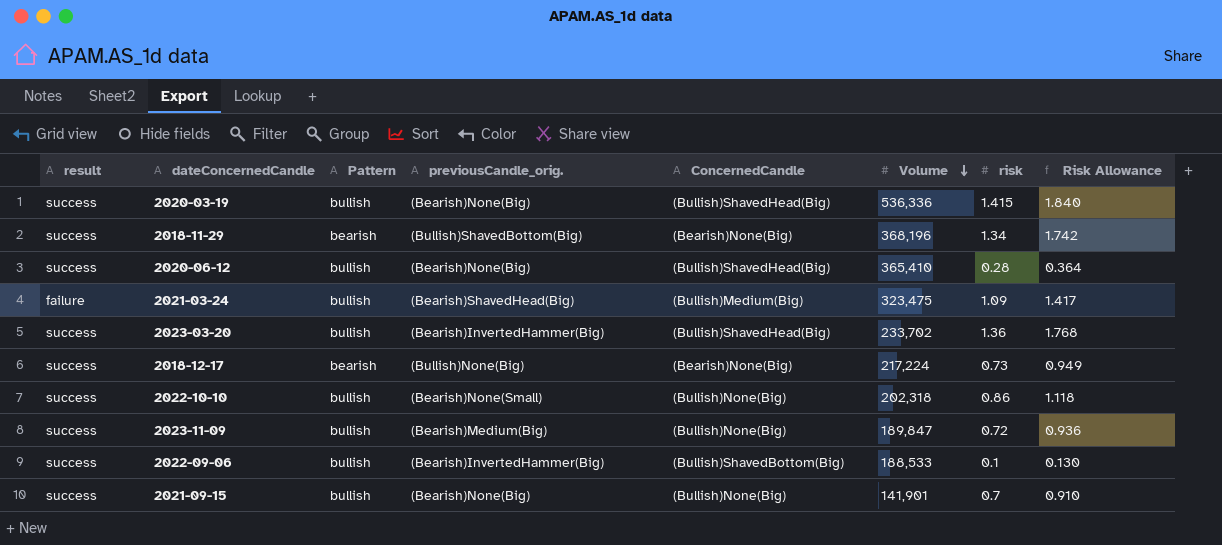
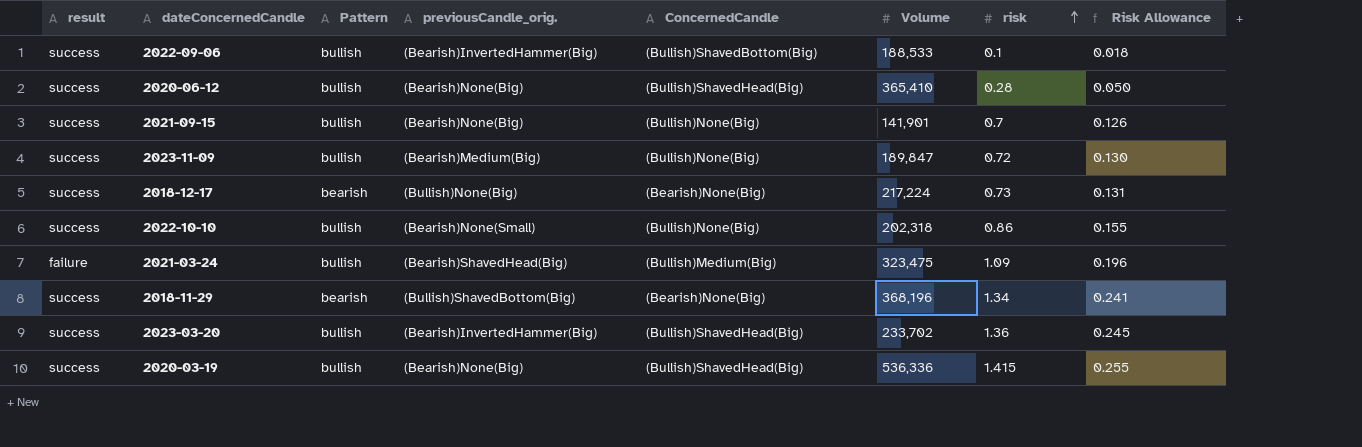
row order: Volume descending -> risk ascending
column Risk Allowance | formula: [risk] * 1.3 -> [risk] * 0.18

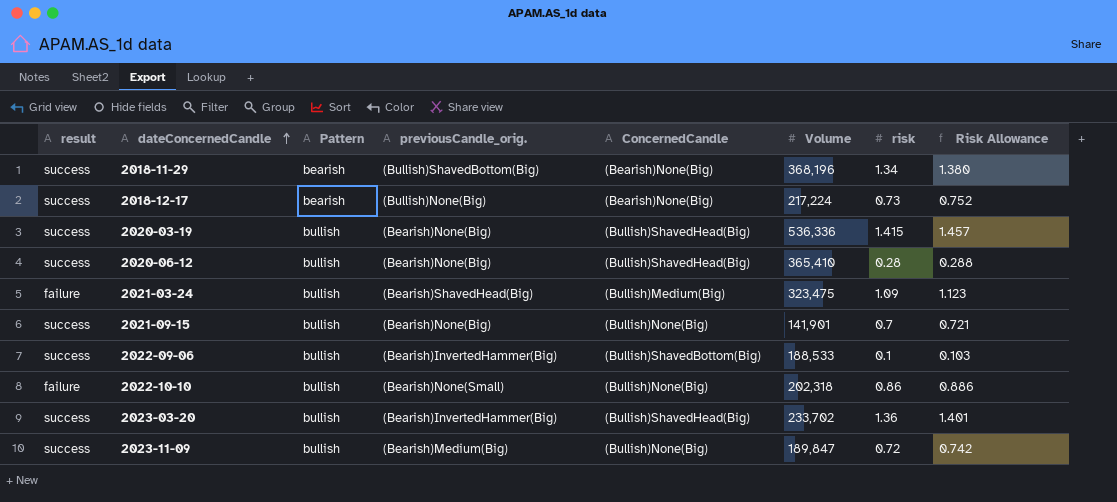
row order: risk ascending -> dateConcernedCandle ascending
column Risk Allowance | formula: [risk] * 0.18 -> [risk] * 1.03
2022-10-10 | result: success -> failure

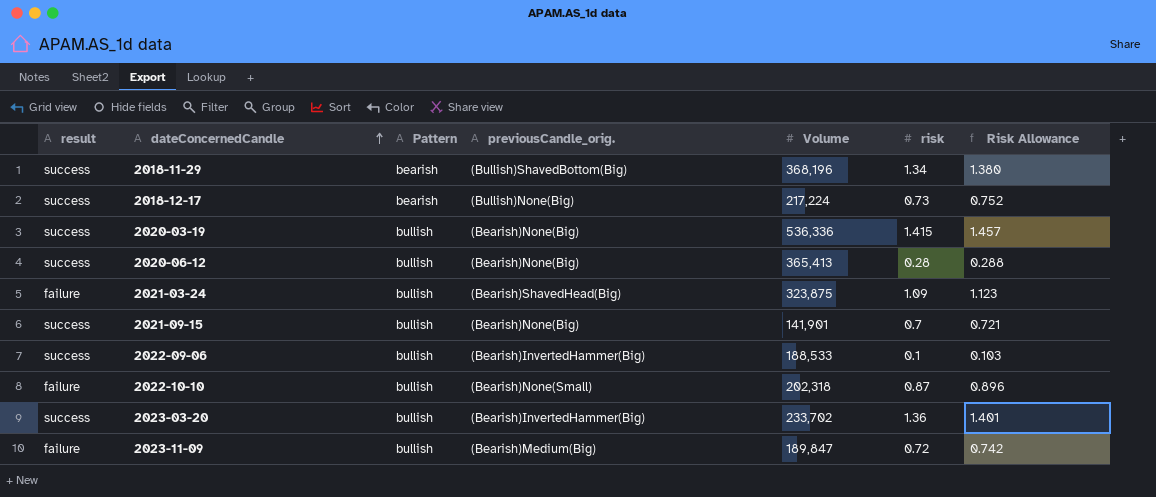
column ConcernedCandle | position: 5 -> none
2020-06-12 | Volume: 365,410 -> 365,413
2021-03-24 | Volume: 323,475 -> 323,875
2022-10-10 | risk: 0.86 -> 0.87
2022-10-10 | Risk Allowance: 0.886 -> 0.896
2023-11-09 | result: success -> failure

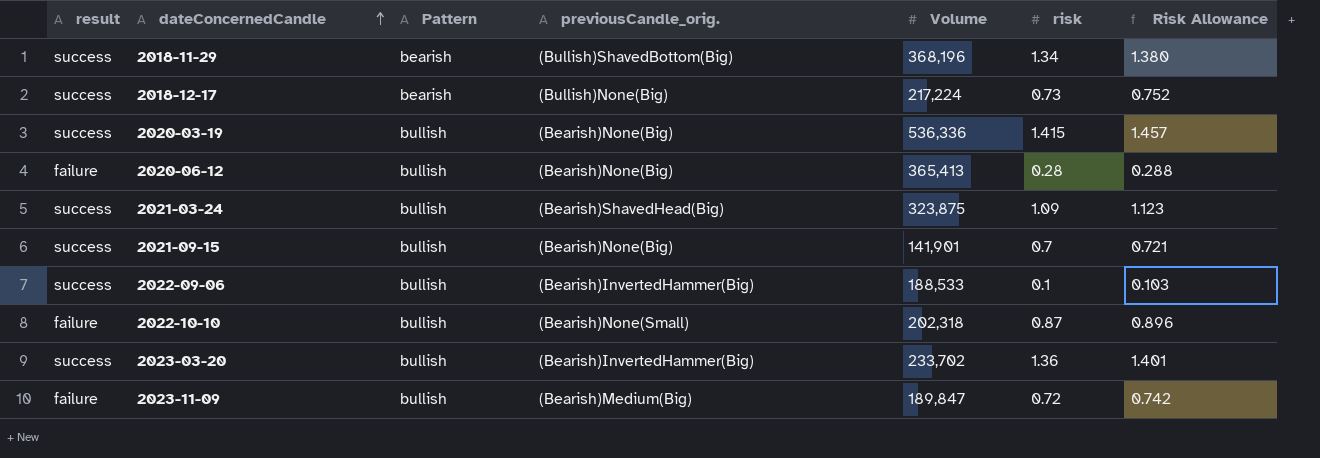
2020-06-12 | result: success -> failure
2021-03-24 | result: failure -> success

